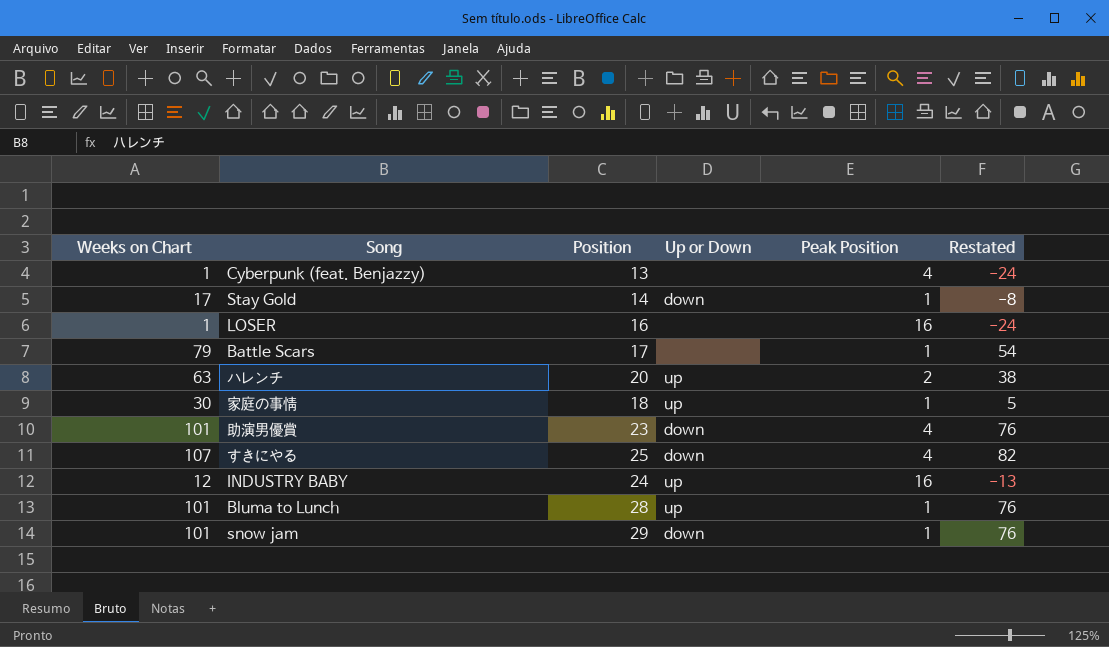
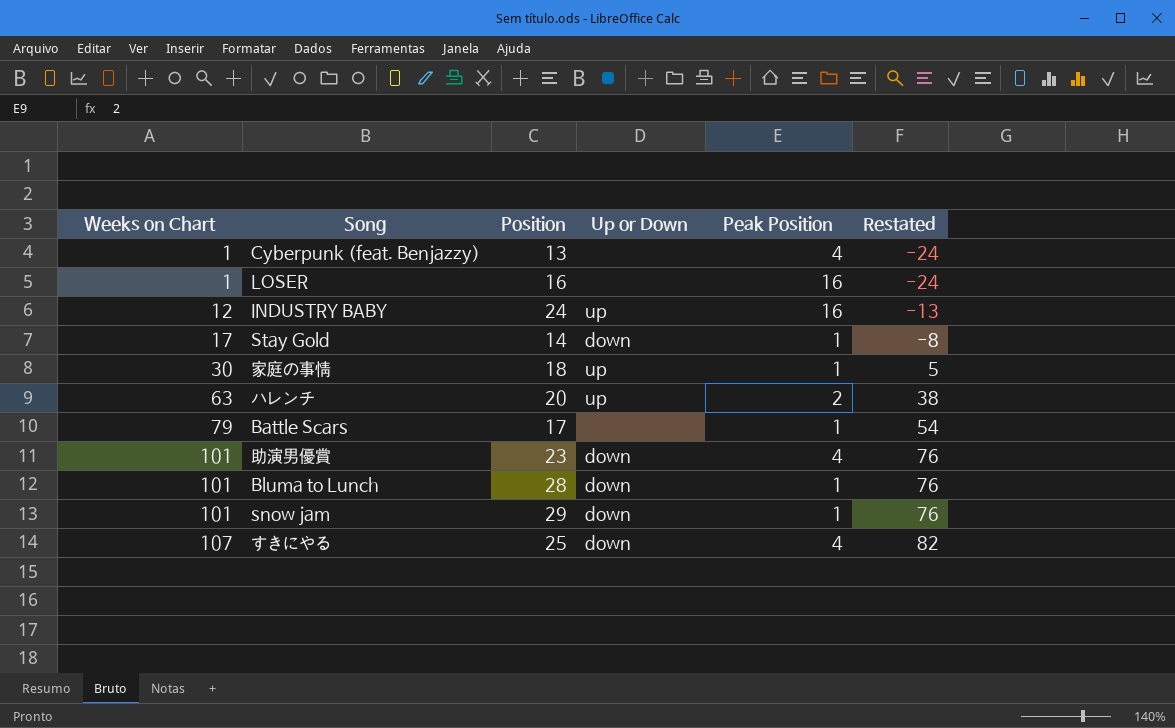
row order: none -> Weeks on Chart ascending
Bluma to Lunch | Up or Down: up -> down

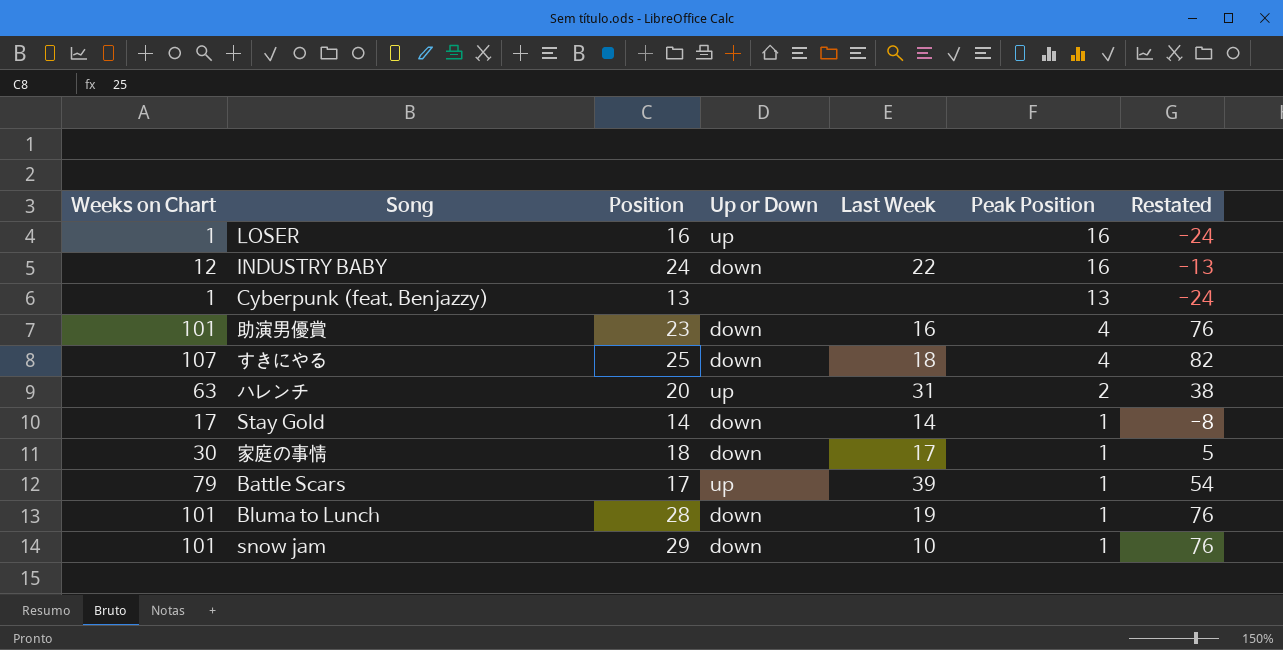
row order: Weeks on Chart ascending -> Peak Position descending
column Last Week | position: none -> 5
LOSER | Up or Down: none -> up
INDUSTRY BABY | Up or Down: up -> down
Cyberpunk (feat. Benjazzy) | Peak Position: 4 -> 13
家庭の事情 | Up or Down: up -> down
Battle Scars | Up or Down: none -> up

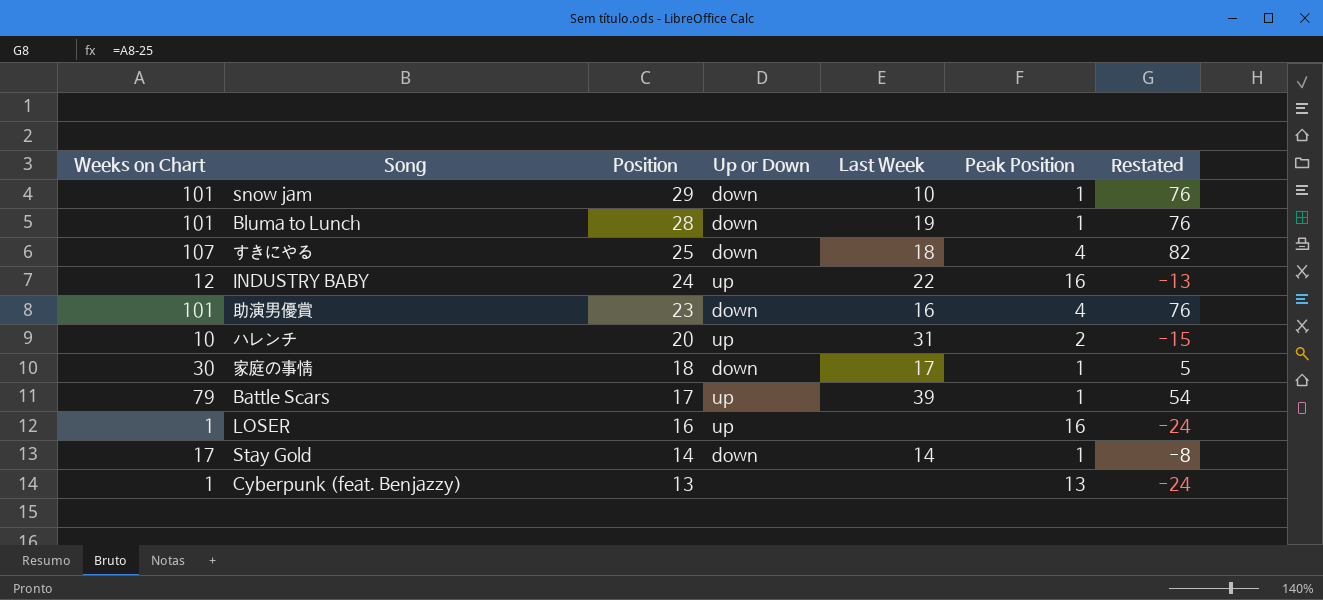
row order: Peak Position descending -> Position descending
INDUSTRY BABY | Up or Down: down -> up
ハレンチ | Weeks on Chart: 63 -> 10
ハレンチ | Restated: 38 -> -15

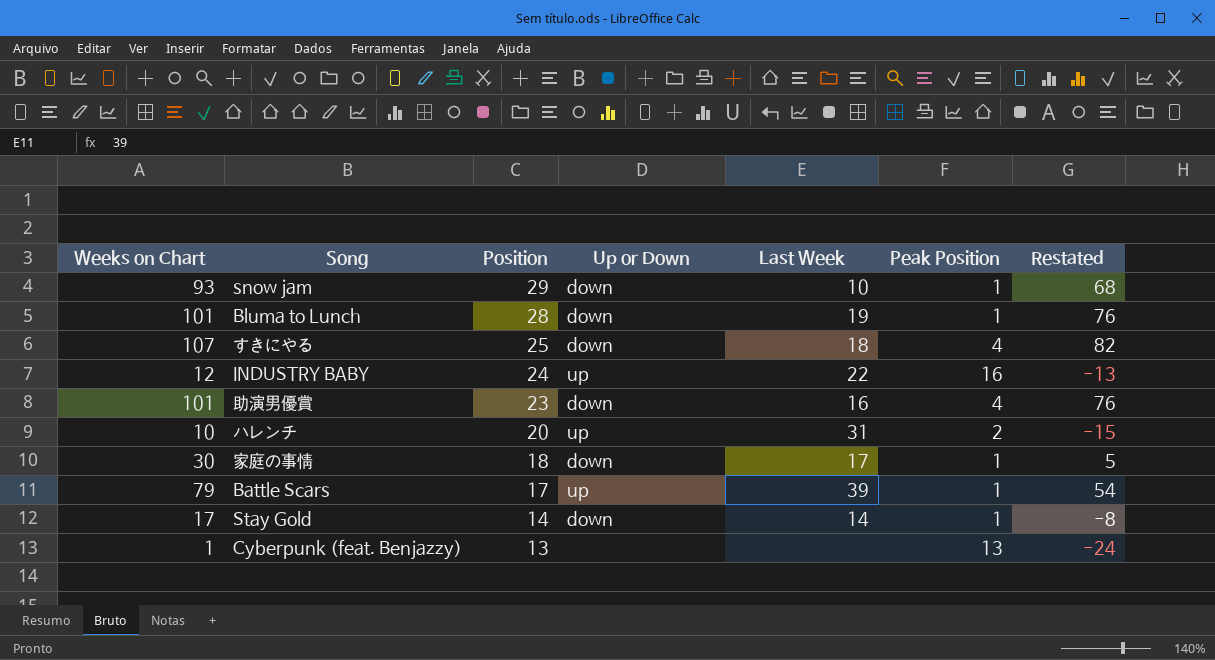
row LOSER: 1 | 16 | up | none | 16 | -24 -> none
snow jam | Weeks on Chart: 101 -> 93
snow jam | Restated: 76 -> 68

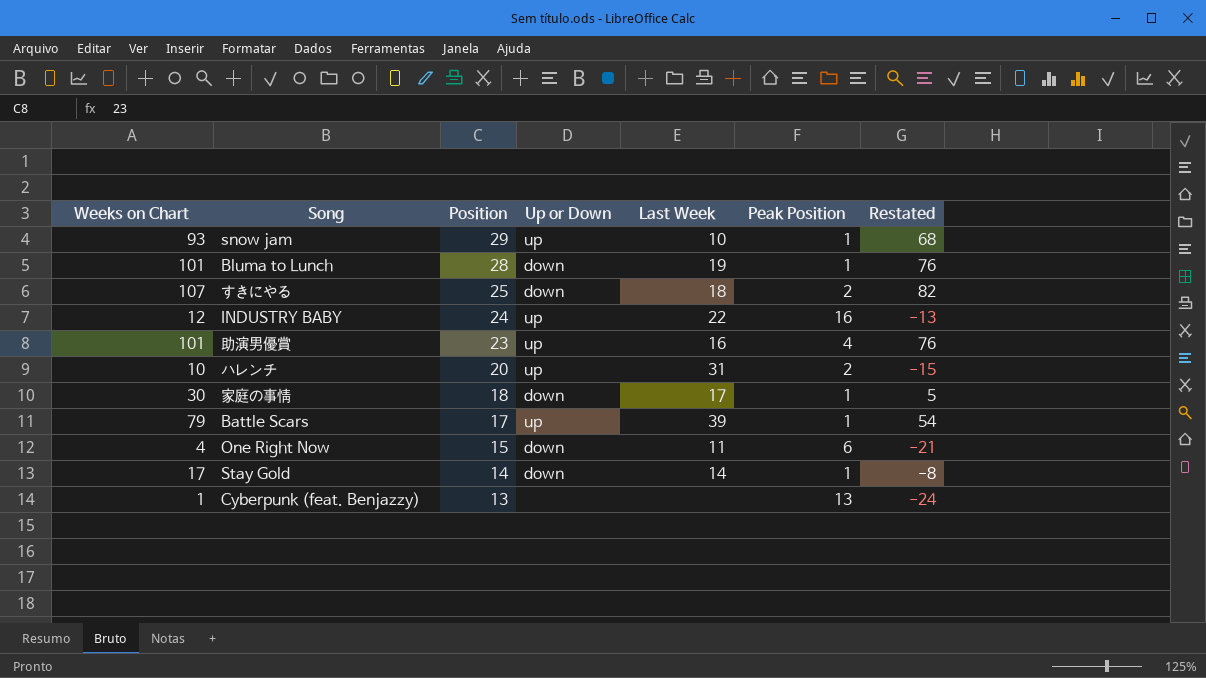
snow jam | Up or Down: down -> up
すきにやる | Peak Position: 4 -> 2
助演男優賞 | Up or Down: down -> up
row One Right Now: none -> 4 | 15 | down | 11 | 6 | -21

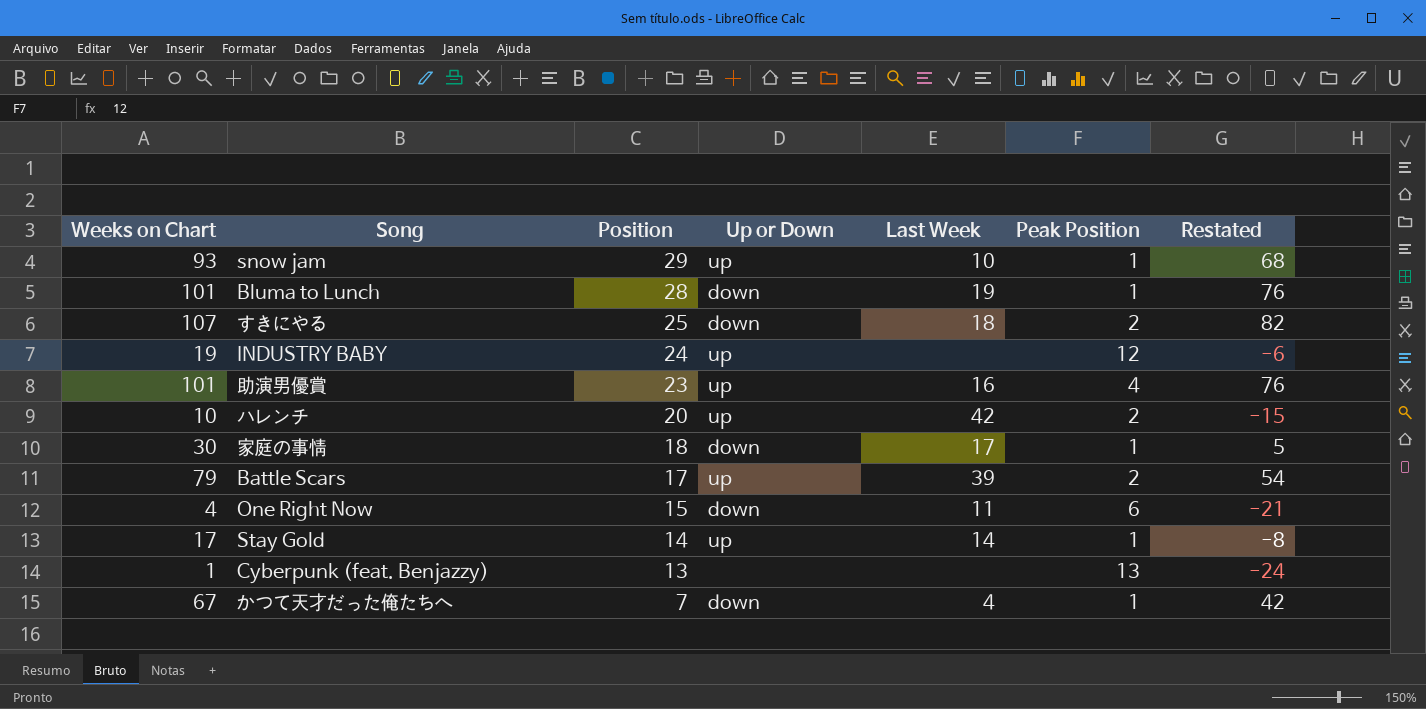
INDUSTRY BABY | Weeks on Chart: 12 -> 19
INDUSTRY BABY | Last Week: 22 -> none
INDUSTRY BABY | Peak Position: 16 -> 12
INDUSTRY BABY | Restated: -13 -> -6
ハレンチ | Last Week: 31 -> 42
Battle Scars | Peak Position: 1 -> 2
Stay Gold | Up or Down: down -> up
row かつて天才だった俺たちへ: none -> 67 | 7 | down | 4 | 1 | 42

